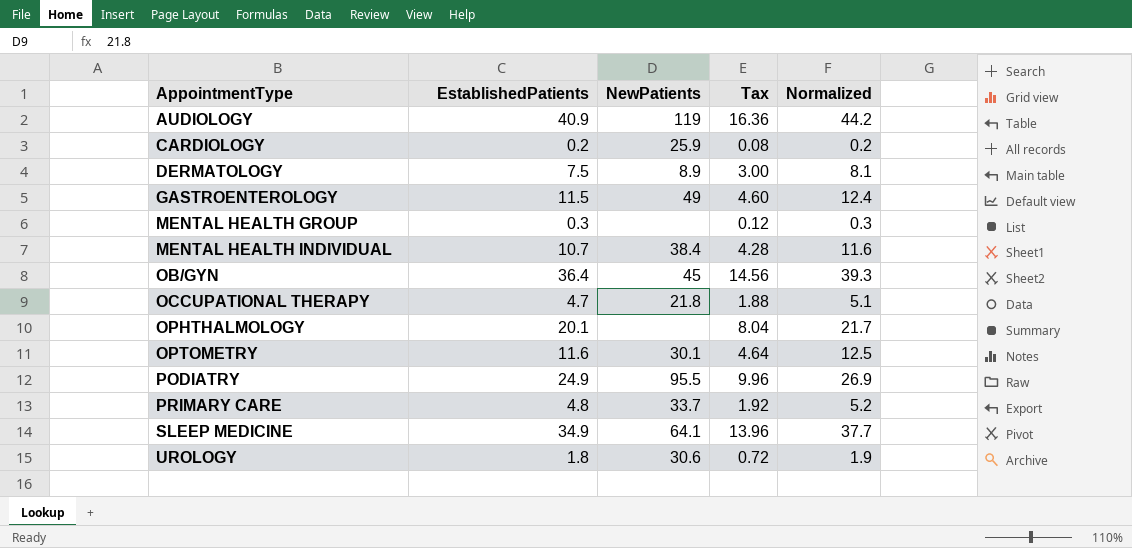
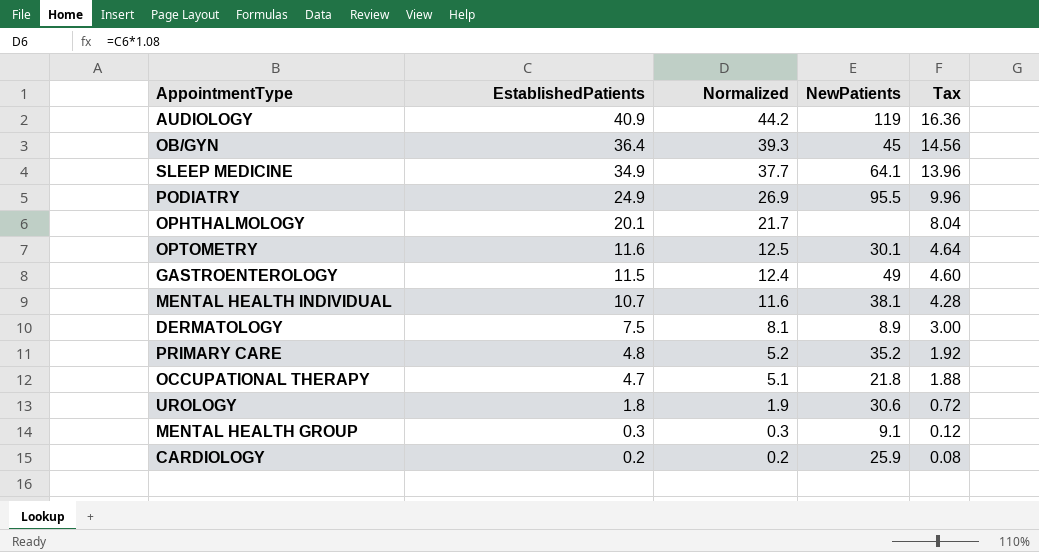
row order: AppointmentType ascending -> EstablishedPatients descending
column Normalized | position: 5 -> 3
MENTAL HEALTH INDIVIDUAL | NewPatients: 38.4 -> 38.1
PRIMARY CARE | NewPatients: 33.7 -> 35.2
MENTAL HEALTH GROUP | NewPatients: none -> 9.1

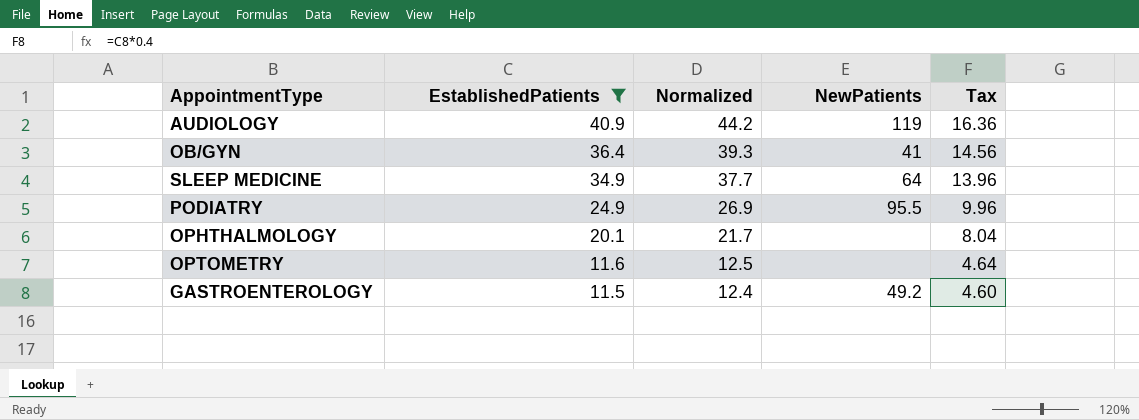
filter: none -> EstablishedPatients >= 11.5
OB/GYN | NewPatients: 45 -> 41
SLEEP MEDICINE | NewPatients: 64.1 -> 64
OPTOMETRY | NewPatients: 30.1 -> none
GASTROENTEROLOGY | NewPatients: 49 -> 49.2

